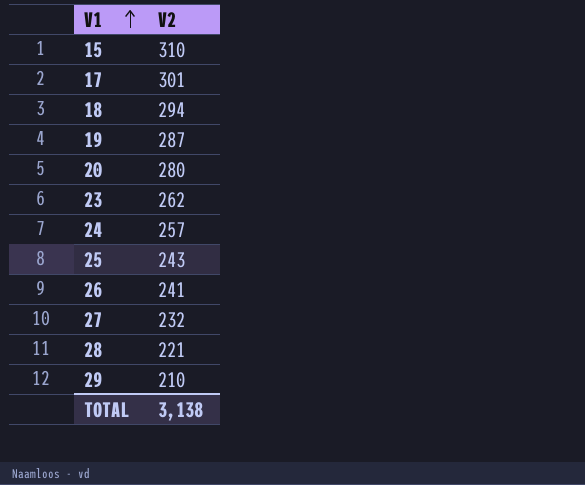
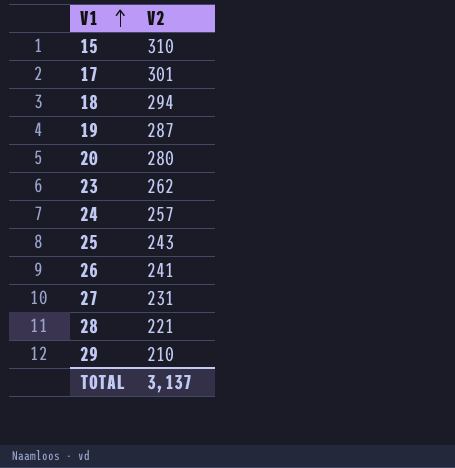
27 | V2: 232 -> 231
TOTAL | V2: 3,138 -> 3,137

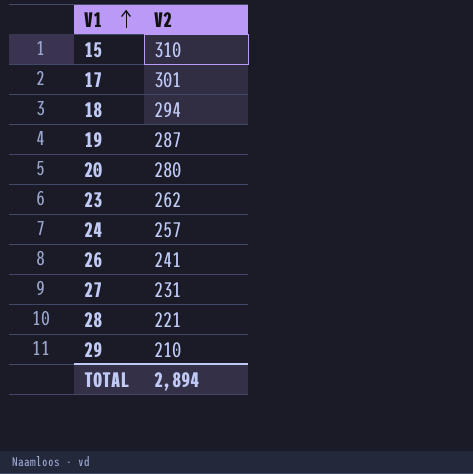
row 25: 243 -> none
TOTAL | V2: 3,137 -> 2,894

